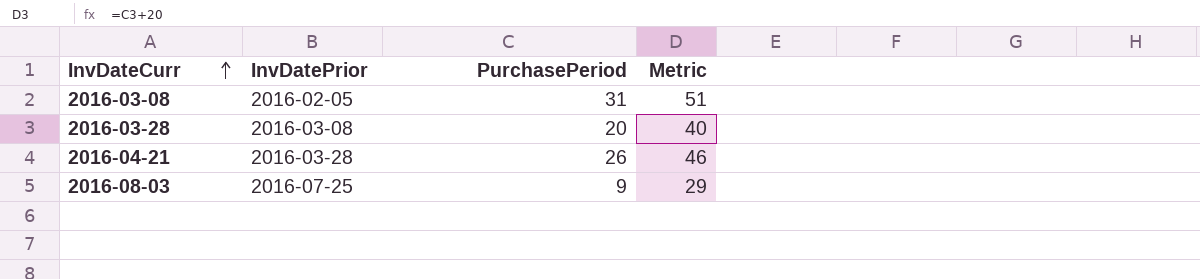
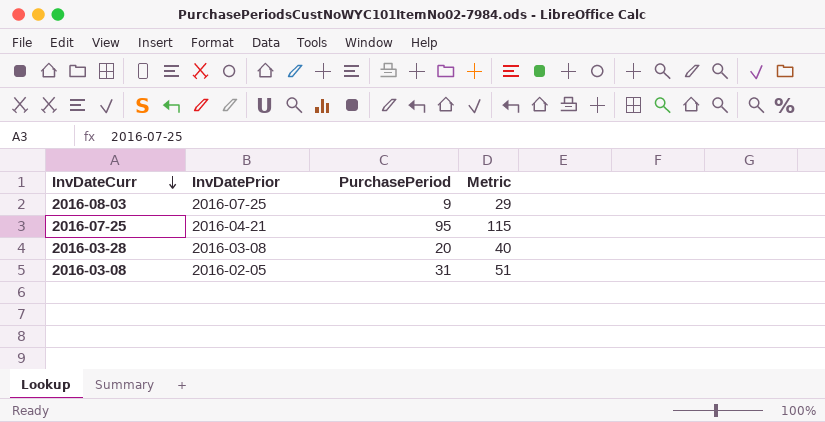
row order: InvDateCurr ascending -> InvDateCurr descending
row 2016-04-21: 2016-03-28 | 26 | 46 -> none
row 2016-07-25: none -> 2016-04-21 | 95 | 115

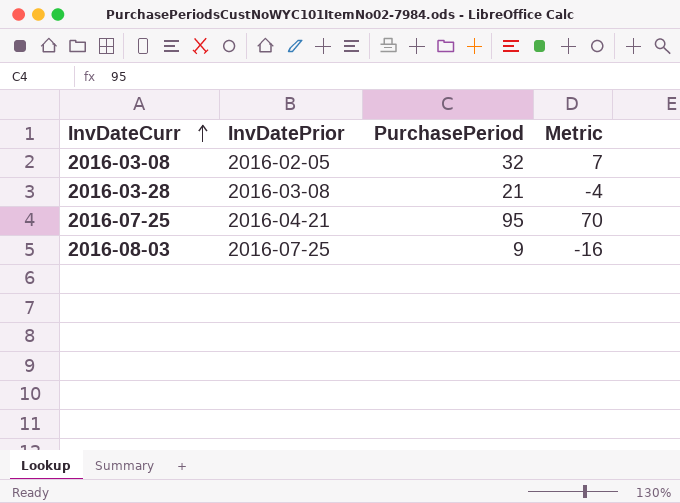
row order: InvDateCurr descending -> InvDateCurr ascending
column Metric | formula: [PurchasePeriod] + 20 -> [PurchasePeriod] - 25
2016-03-08 | PurchasePeriod: 31 -> 32
2016-03-28 | PurchasePeriod: 20 -> 21

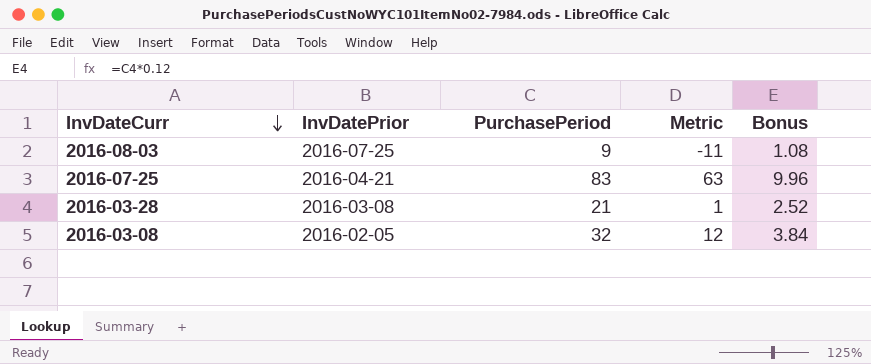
row order: InvDateCurr ascending -> InvDateCurr descending
column Metric | formula: [PurchasePeriod] - 25 -> [PurchasePeriod] - 20
column Bonus | formula: none -> [PurchasePeriod] * 0.12
2016-07-25 | PurchasePeriod: 95 -> 83

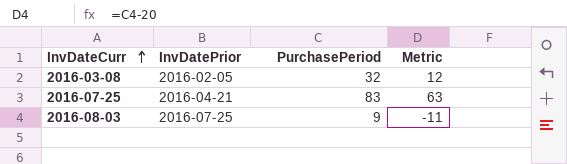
row order: InvDateCurr descending -> InvDateCurr ascending
column Bonus | formula: [PurchasePeriod] * 0.12 -> none
row 2016-03-28: 2016-03-08 | 21 | 1 | 2.52 -> none

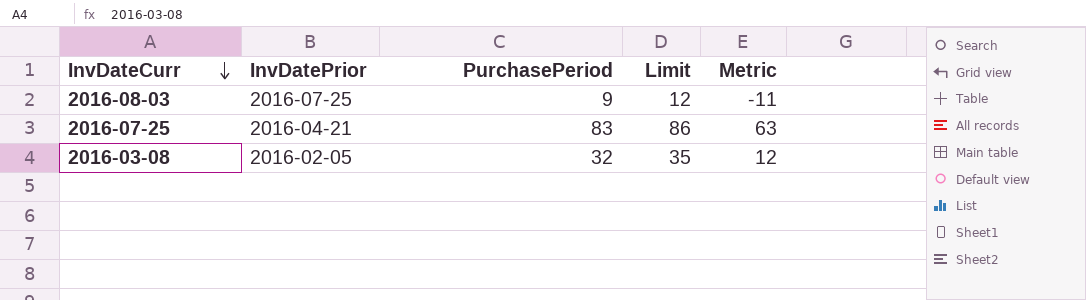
row order: InvDateCurr ascending -> InvDateCurr descending
column Limit | formula: none -> [PurchasePeriod] + 3

